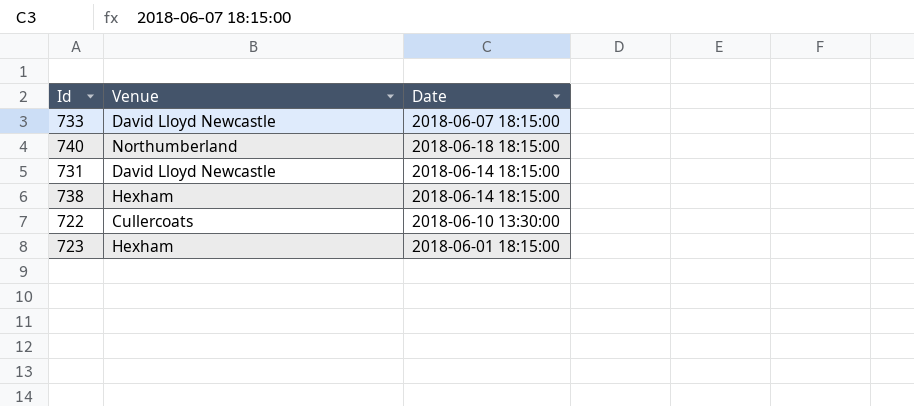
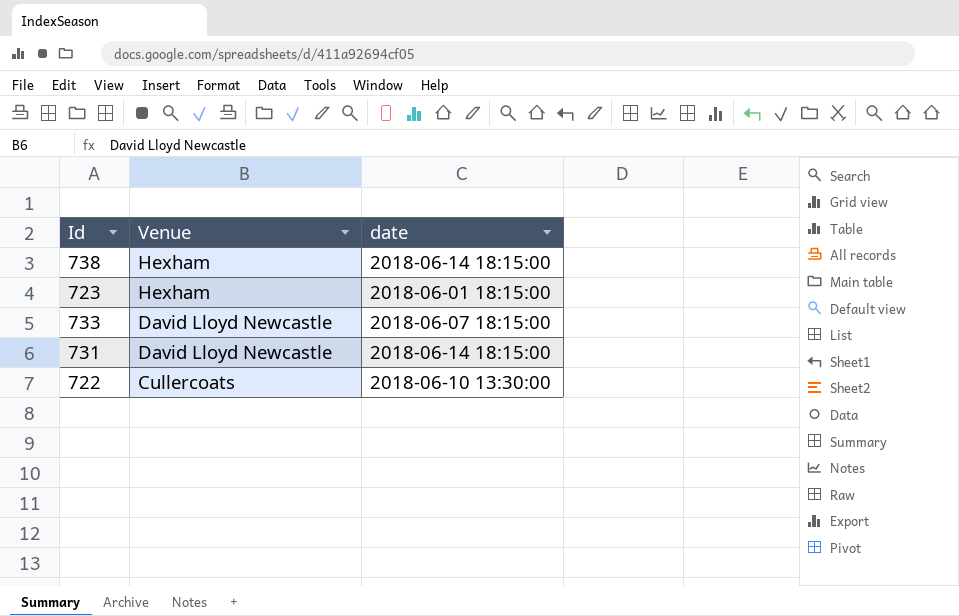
row order: none -> Venue descending
column name: Date -> date
row 740: Northumberland | 2018-06-18 18:15:00 -> none

